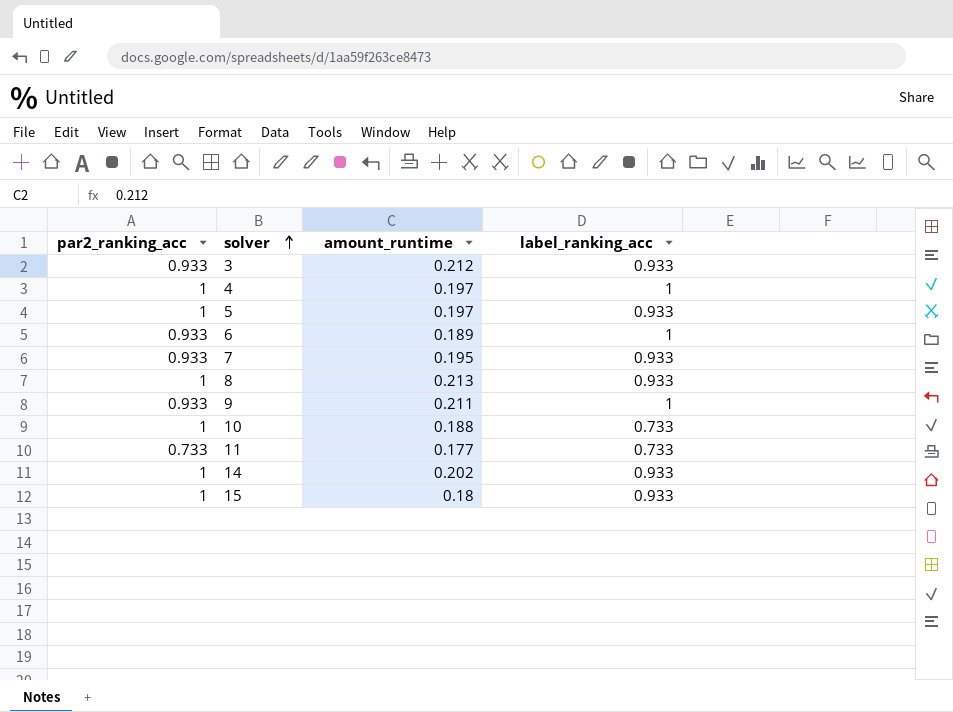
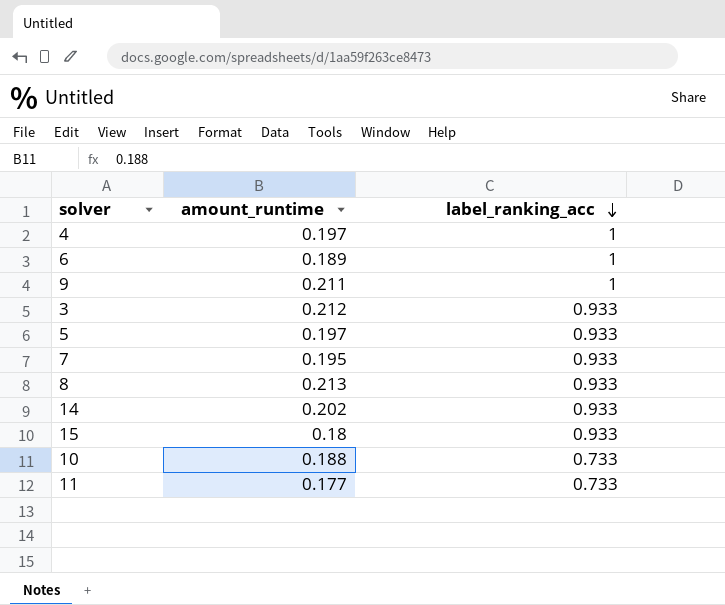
row order: solver ascending -> label_ranking_acc descending
column par2_ranking_acc | position: 1 -> none

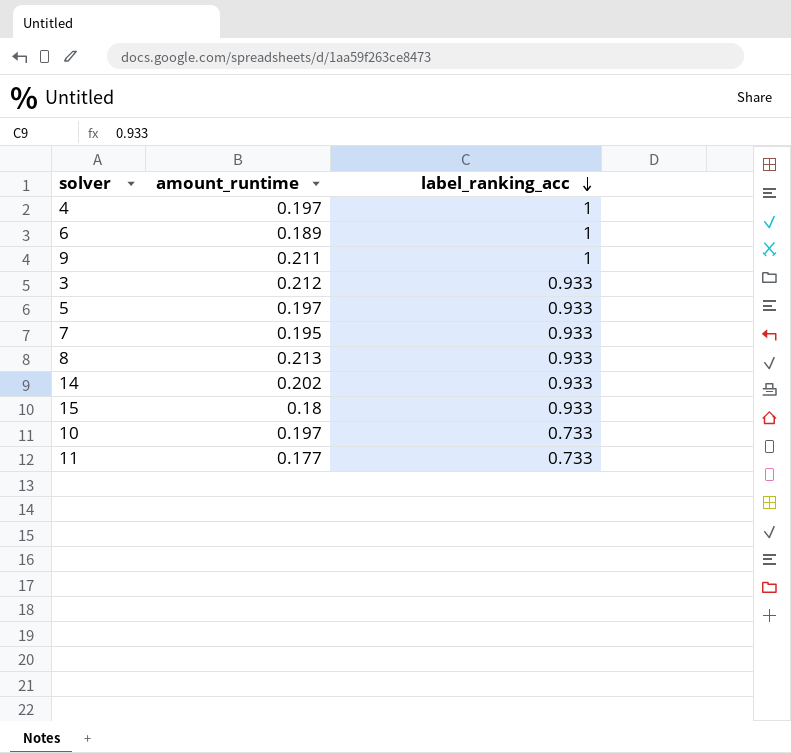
10 | amount_runtime: 0.188 -> 0.197

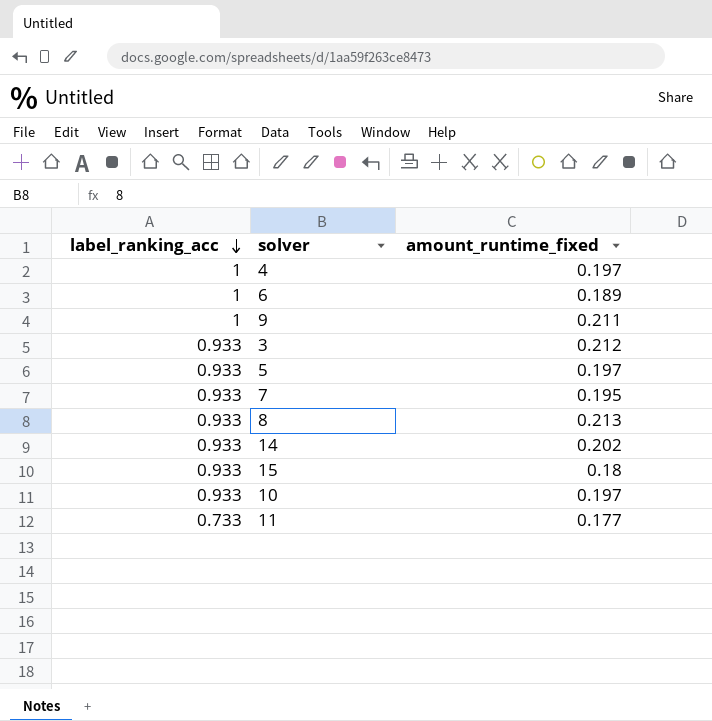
column label_ranking_acc | position: 3 -> 1
column name: amount_runtime -> amount_runtime_fixed
10 | label_ranking_acc: 0.733 -> 0.933

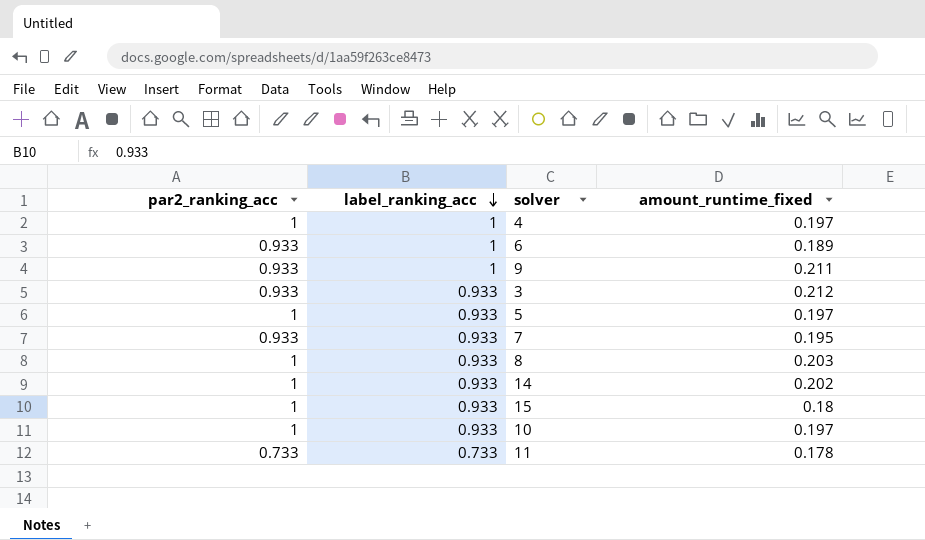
column par2_ranking_acc | position: none -> 1
8 | amount_runtime_fixed: 0.213 -> 0.203
11 | amount_runtime_fixed: 0.177 -> 0.178

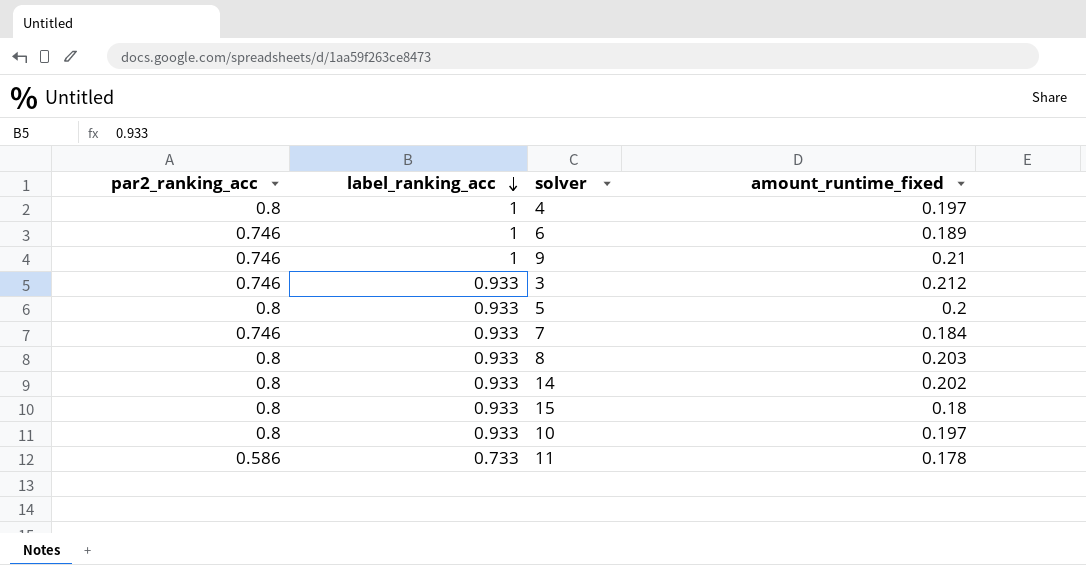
4 | par2_ranking_acc: 1 -> 0.8
6 | par2_ranking_acc: 0.933 -> 0.746
9 | par2_ranking_acc: 0.933 -> 0.746
9 | amount_runtime_fixed: 0.211 -> 0.21
3 | par2_ranking_acc: 0.933 -> 0.746
5 | par2_ranking_acc: 1 -> 0.8
5 | amount_runtime_fixed: 0.197 -> 0.2
7 | par2_ranking_acc: 0.933 -> 0.746
7 | amount_runtime_fixed: 0.195 -> 0.184
8 | par2_ranking_acc: 1 -> 0.8
14 | par2_ranking_acc: 1 -> 0.8
15 | par2_ranking_acc: 1 -> 0.8
10 | par2_ranking_acc: 1 -> 0.8
11 | par2_ranking_acc: 0.733 -> 0.586

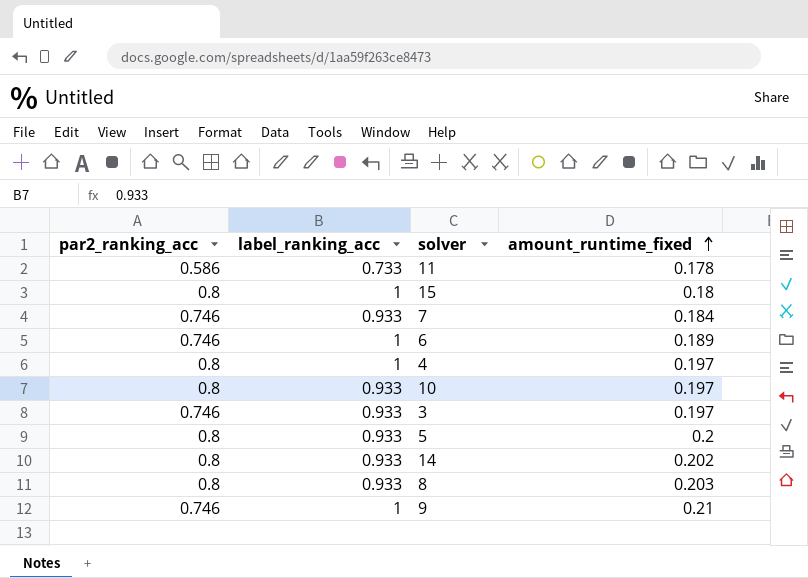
row order: label_ranking_acc descending -> amount_runtime_fixed ascending
15 | label_ranking_acc: 0.933 -> 1
3 | amount_runtime_fixed: 0.212 -> 0.197

